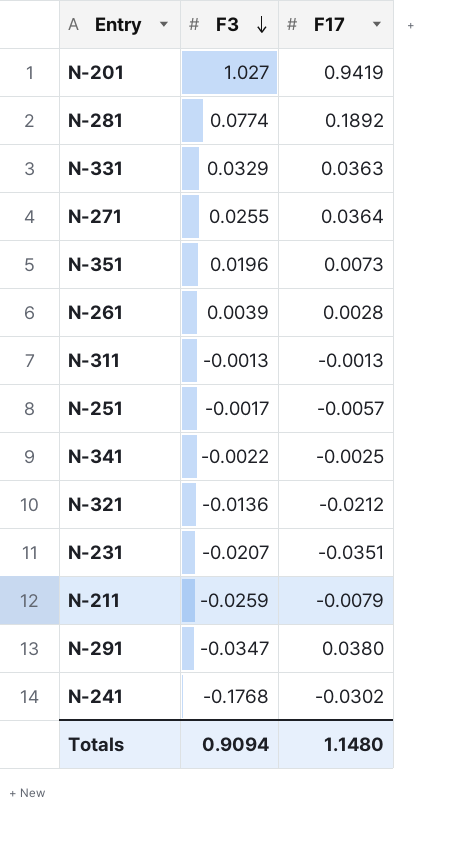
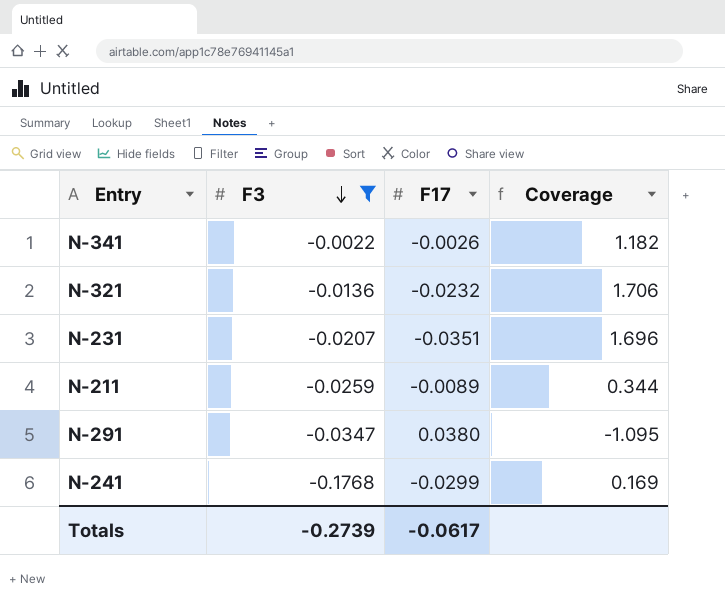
filter: none -> F3 <= -0.0022
column Coverage | formula: none -> [F17] / [F3]
N-341 | F17: -0.0025 -> -0.0026
N-321 | F17: -0.0212 -> -0.0232
N-211 | F17: -0.0079 -> -0.0089
N-241 | F17: -0.0302 -> -0.0299
Totals | F3: 0.9094 -> -0.2739
Totals | F17: 1.1480 -> -0.0617

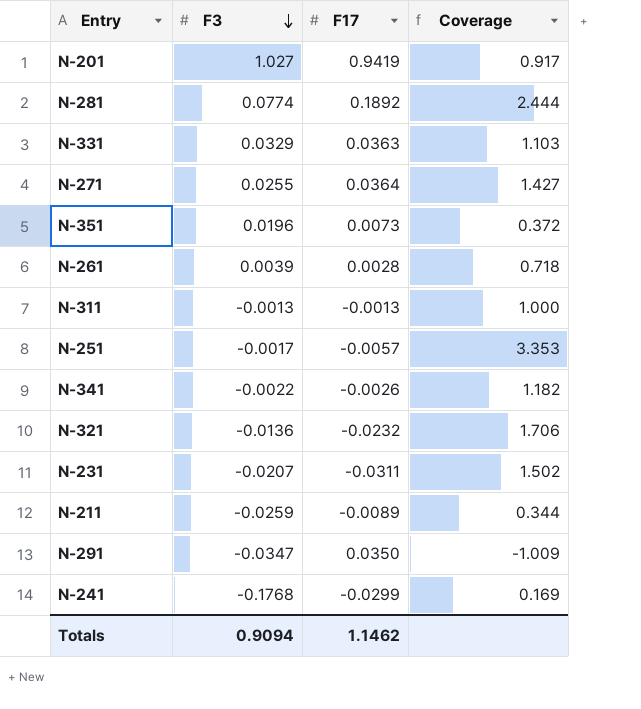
filter: F3 <= -0.0022 -> none
N-231 | F17: -0.0351 -> -0.0311
N-231 | Coverage: 1.696 -> 1.502
N-291 | F17: 0.0380 -> 0.0350
N-291 | Coverage: -1.095 -> -1.009
Totals | F3: -0.2739 -> 0.9094
Totals | F17: -0.0617 -> 1.1462

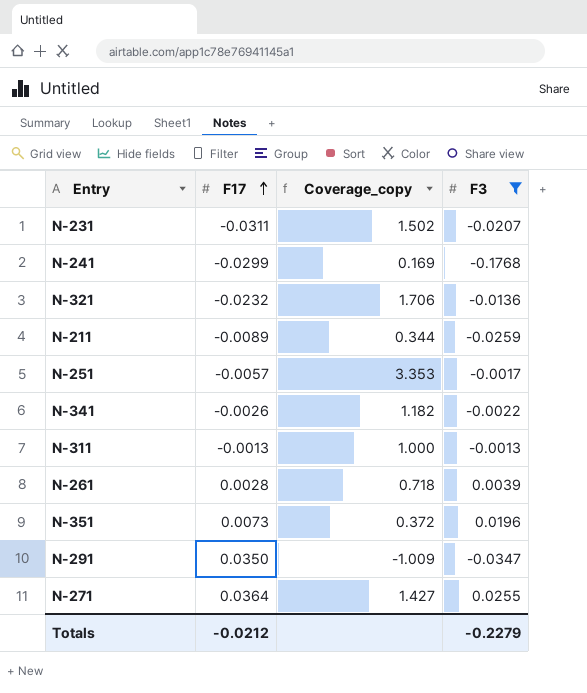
filter: none -> F3 <= 0.0255
row order: F3 descending -> F17 ascending
column name: Coverage -> Coverage_copy
column F3 | position: 2 -> 4
Totals | F17: 1.1462 -> -0.0212
Totals | F3: 0.9094 -> -0.2279

